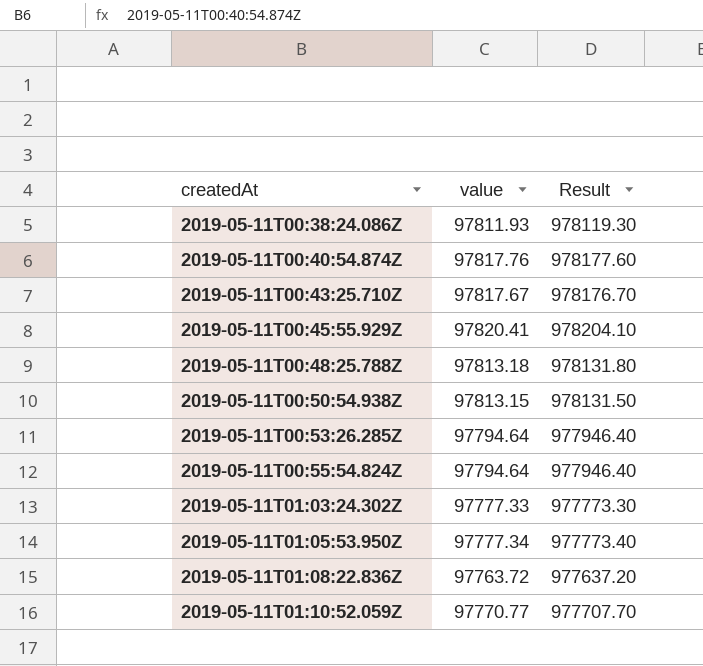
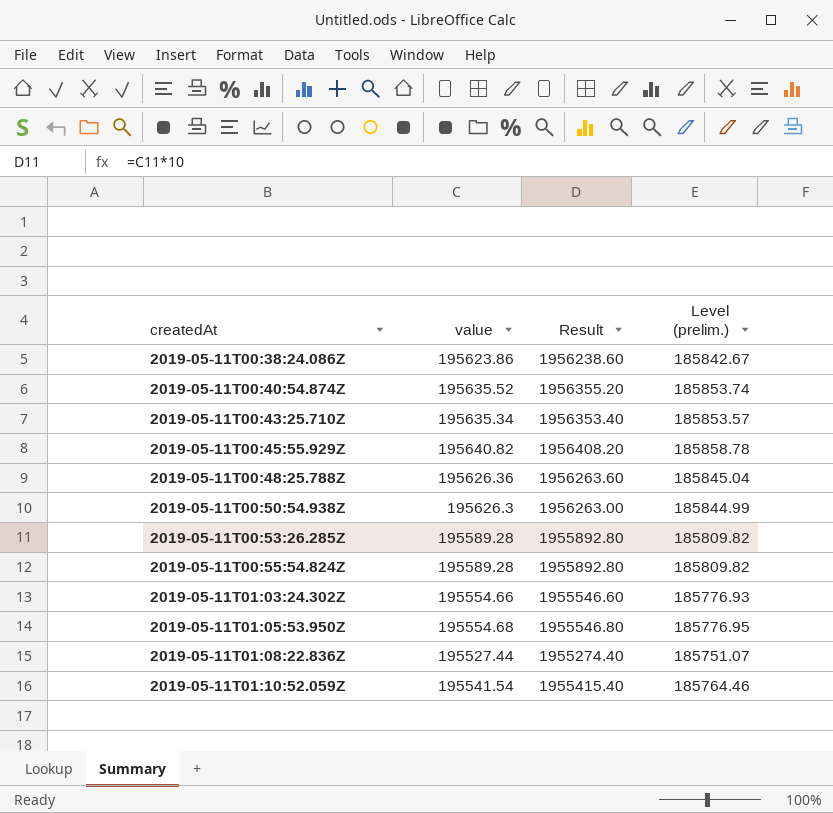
column Level (prelim.) | formula: none -> [value] * 0.95
2019-05-11T00:38:24.086Z | value: 97811.93 -> 195623.86
2019-05-11T00:38:24.086Z | Result: 978119.30 -> 1956238.60
2019-05-11T00:40:54.874Z | value: 97817.76 -> 195635.52
2019-05-11T00:40:54.874Z | Result: 978177.60 -> 1956355.20
2019-05-11T00:43:25.710Z | value: 97817.67 -> 195635.34
2019-05-11T00:43:25.710Z | Result: 978176.70 -> 1956353.40
2019-05-11T00:45:55.929Z | value: 97820.41 -> 195640.82
2019-05-11T00:45:55.929Z | Result: 978204.10 -> 1956408.20
2019-05-11T00:48:25.788Z | value: 97813.18 -> 195626.36
2019-05-11T00:48:25.788Z | Result: 978131.80 -> 1956263.60
2019-05-11T00:50:54.938Z | value: 97813.15 -> 195626.3
2019-05-11T00:50:54.938Z | Result: 978131.50 -> 1956263.00
2019-05-11T00:53:26.285Z | value: 97794.64 -> 195589.28
2019-05-11T00:53:26.285Z | Result: 977946.40 -> 1955892.80
2019-05-11T00:55:54.824Z | value: 97794.64 -> 195589.28
2019-05-11T00:55:54.824Z | Result: 977946.40 -> 1955892.80
2019-05-11T01:03:24.302Z | value: 97777.33 -> 195554.66
2019-05-11T01:03:24.302Z | Result: 977773.30 -> 1955546.60
2019-05-11T01:05:53.950Z | value: 97777.34 -> 195554.68
2019-05-11T01:05:53.950Z | Result: 977773.40 -> 1955546.80
2019-05-11T01:08:22.836Z | value: 97763.72 -> 195527.44
2019-05-11T01:08:22.836Z | Result: 977637.20 -> 1955274.40
2019-05-11T01:10:52.059Z | value: 97770.77 -> 195541.54
2019-05-11T01:10:52.059Z | Result: 977707.70 -> 1955415.40

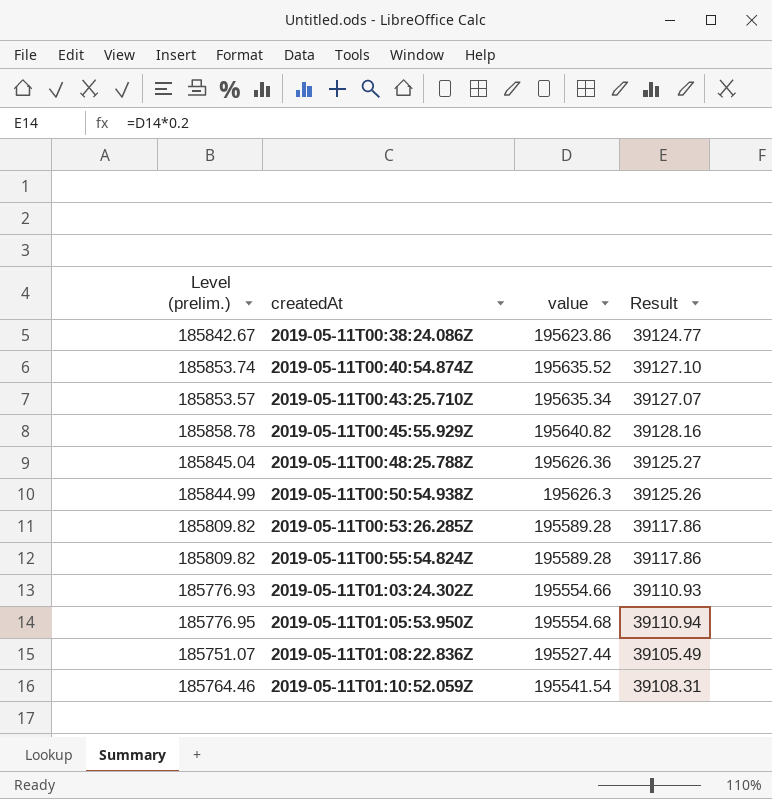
column Level (prelim.) | position: 4 -> 1
column Result | formula: [value] * 10 -> [value] * 0.2

